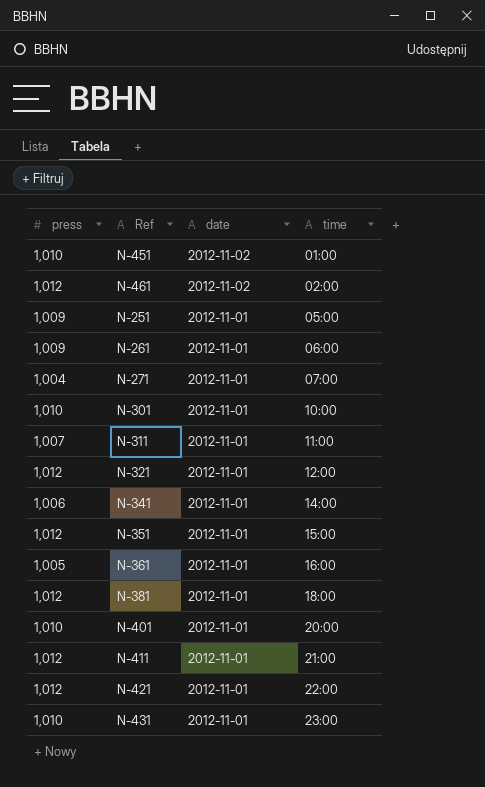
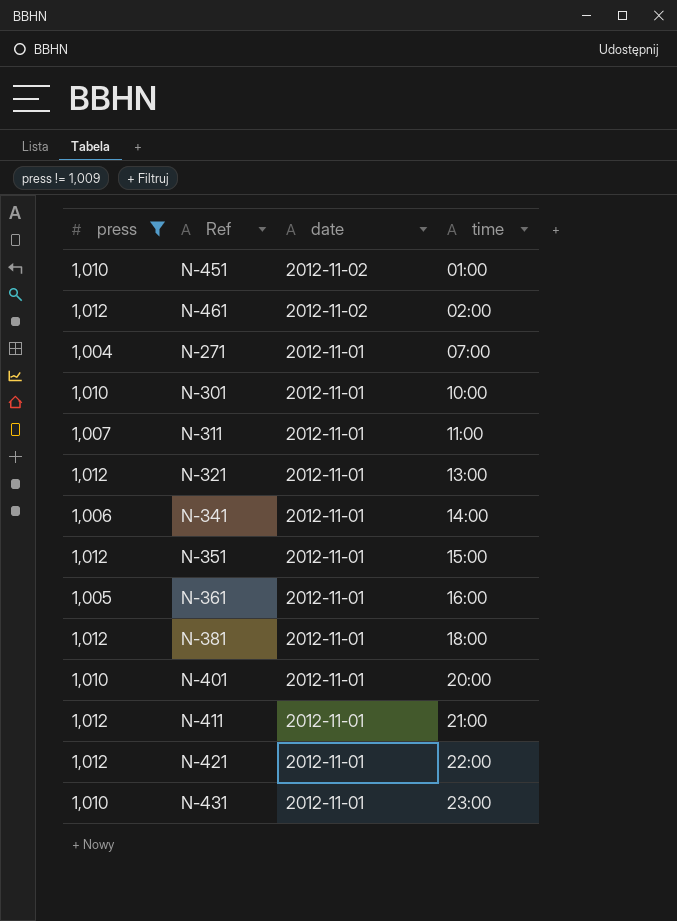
filter: none -> press != 1,009
N-321 | time: 12:00 -> 13:00

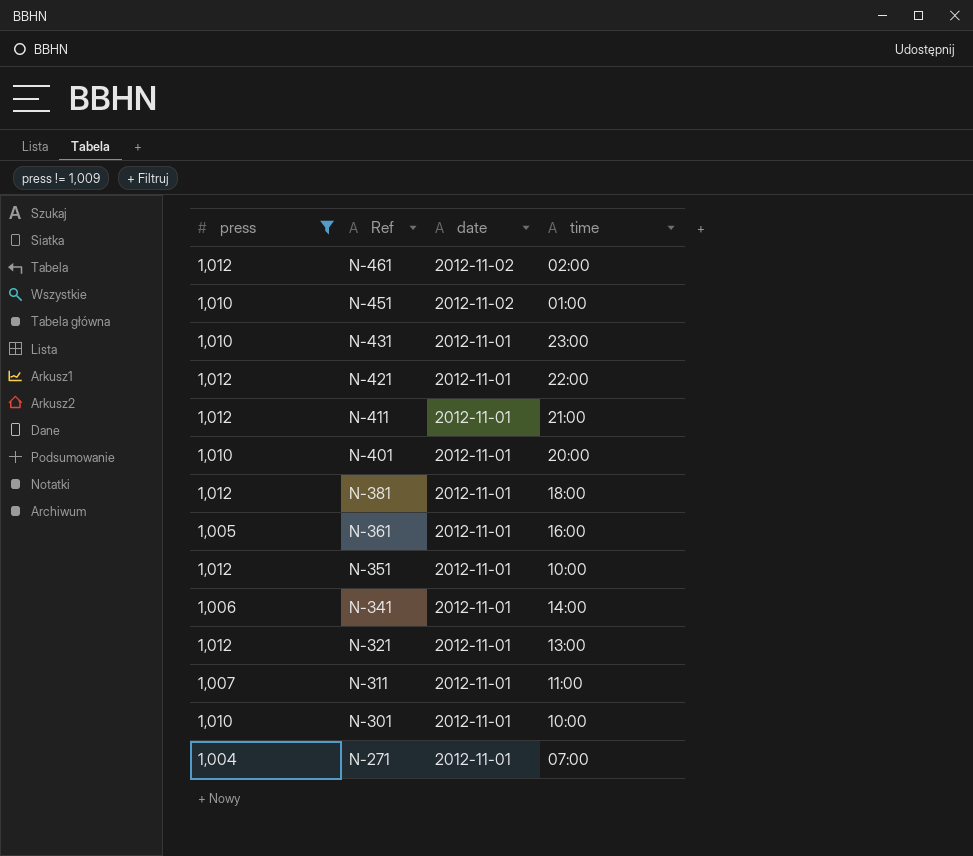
row order: date descending -> Ref descending
N-351 | time: 15:00 -> 10:00

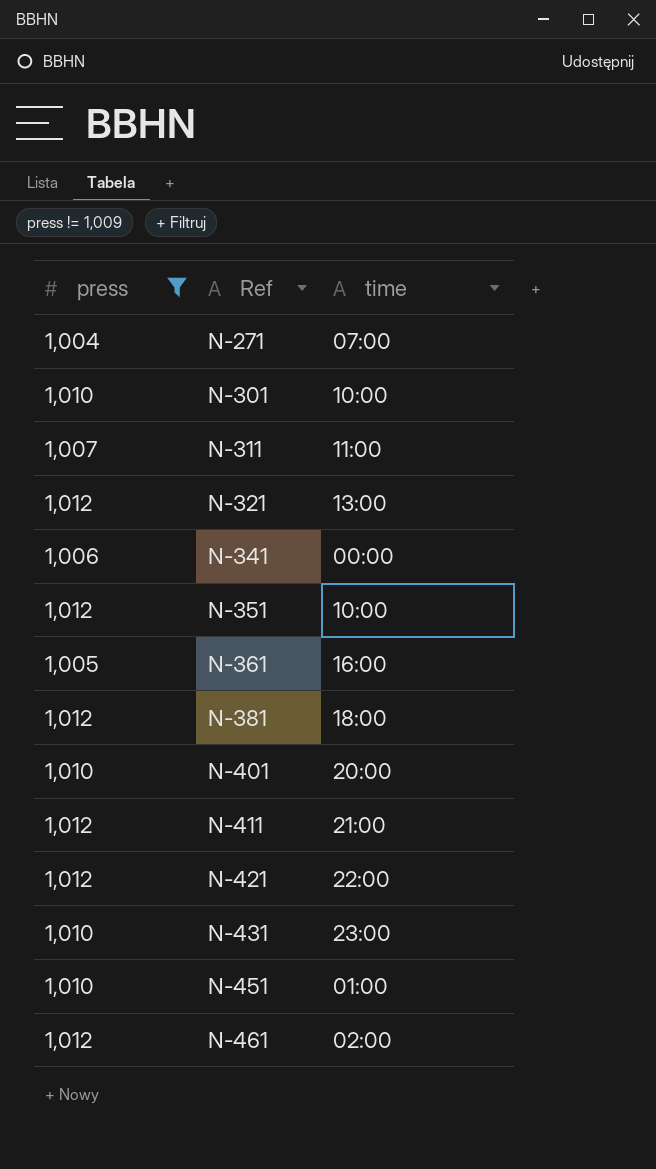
row order: Ref descending -> Ref ascending
column date | position: 3 -> none
N-341 | time: 14:00 -> 00:00

